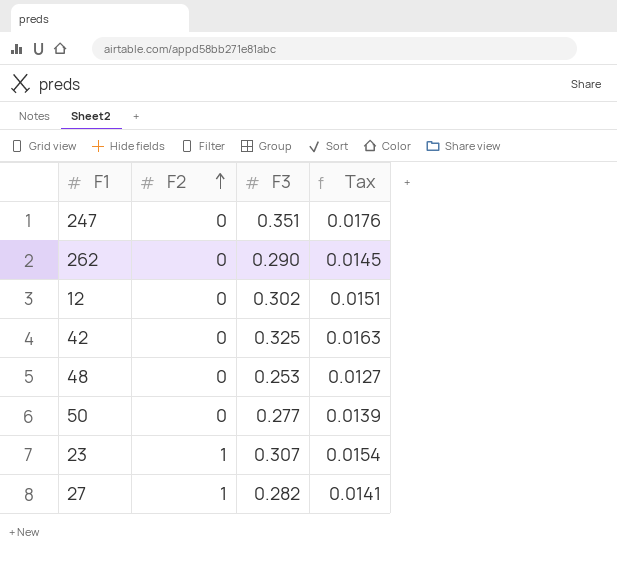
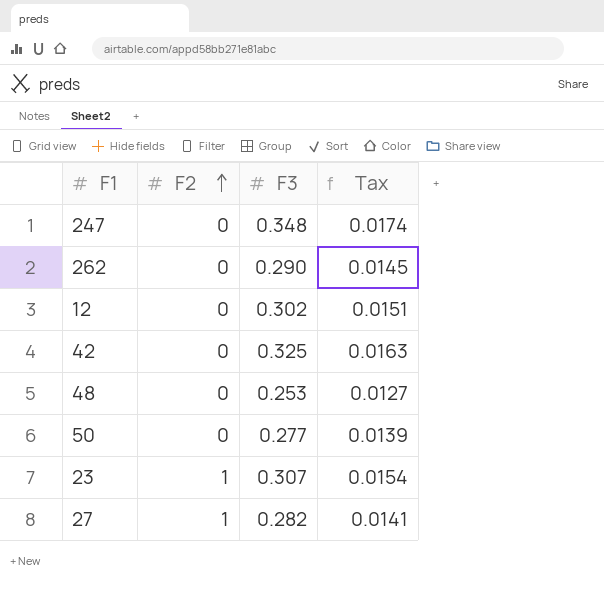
247 | F3: 0.351 -> 0.348
247 | Tax: 0.0176 -> 0.0174

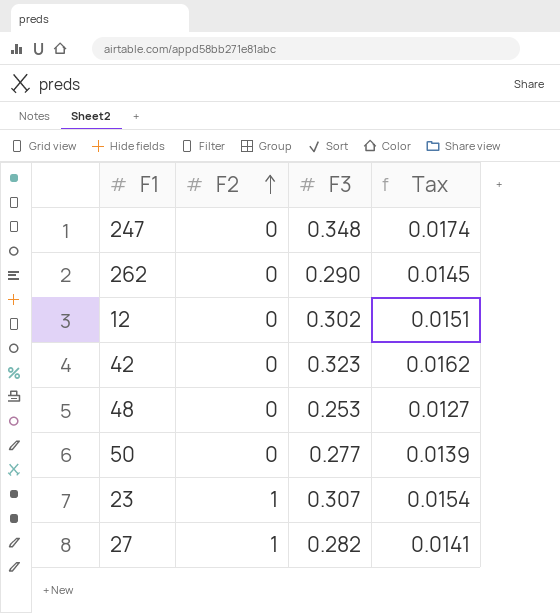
42 | F3: 0.325 -> 0.323
42 | Tax: 0.0163 -> 0.0162

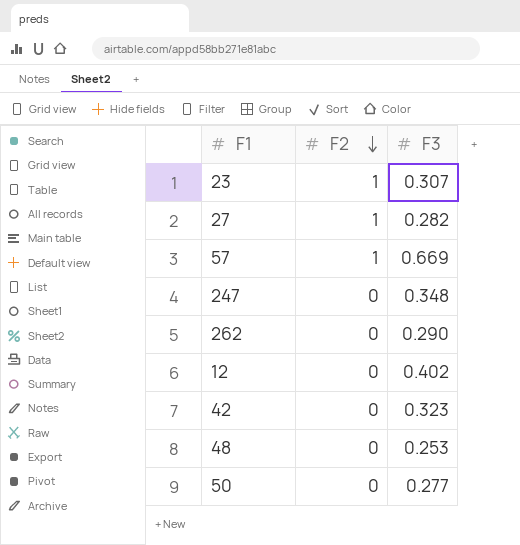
row order: F2 ascending -> F2 descending
column Tax | formula: [F3] * 0.05 -> none
row 57: none -> 1 | 0.669
12 | F3: 0.302 -> 0.402

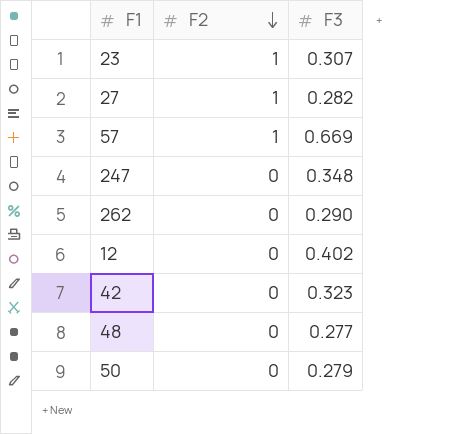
48 | F3: 0.253 -> 0.277
50 | F3: 0.277 -> 0.279

